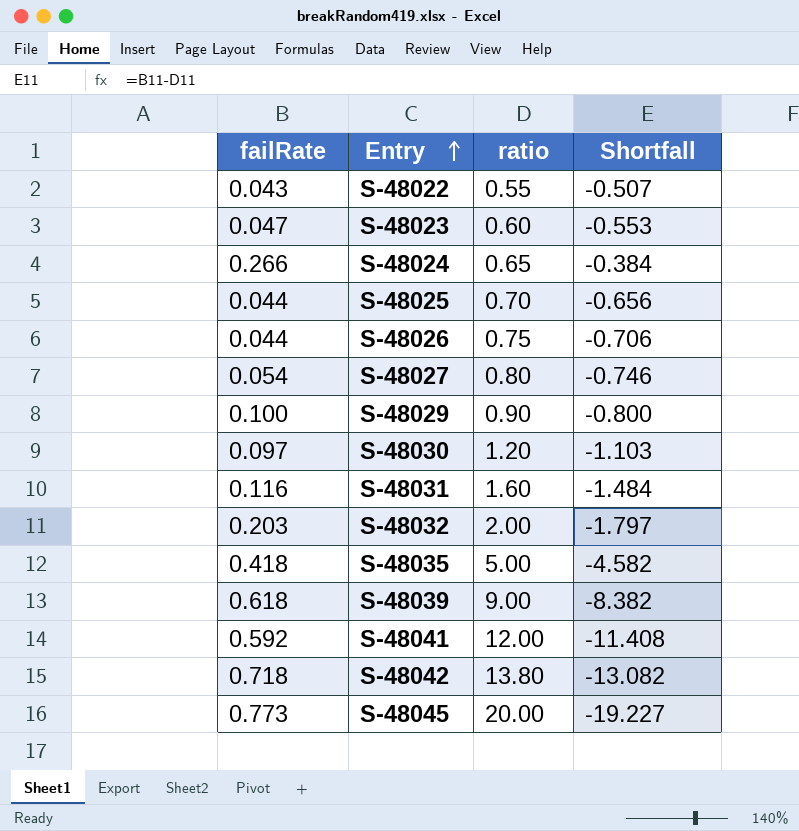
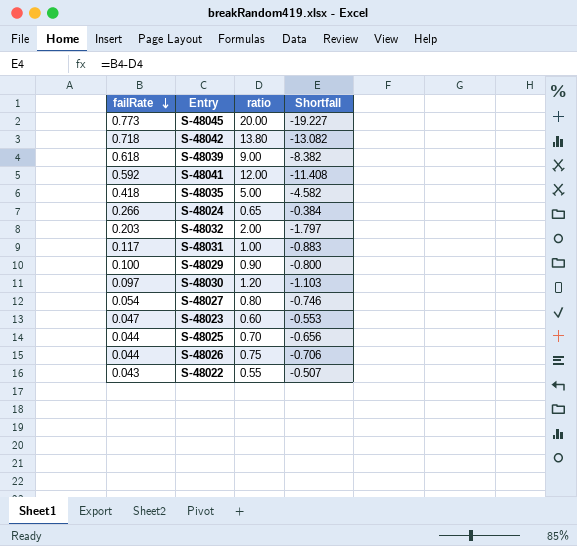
row order: Entry ascending -> failRate descending
S-48031 | failRate: 0.116 -> 0.117
S-48031 | ratio: 1.60 -> 1.00
S-48031 | Shortfall: -1.484 -> -0.883

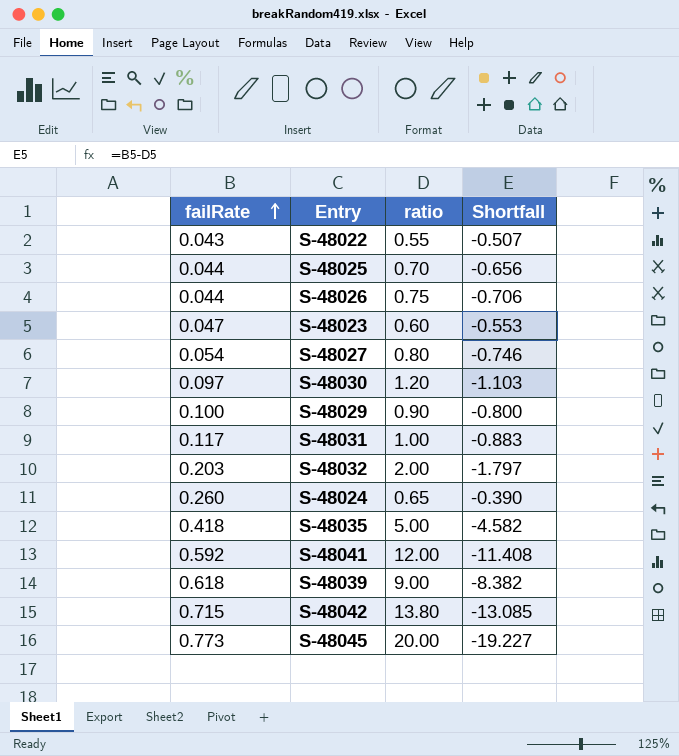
row order: failRate descending -> failRate ascending
S-48024 | failRate: 0.266 -> 0.260
S-48024 | Shortfall: -0.384 -> -0.390
S-48042 | failRate: 0.718 -> 0.715
S-48042 | Shortfall: -13.082 -> -13.085

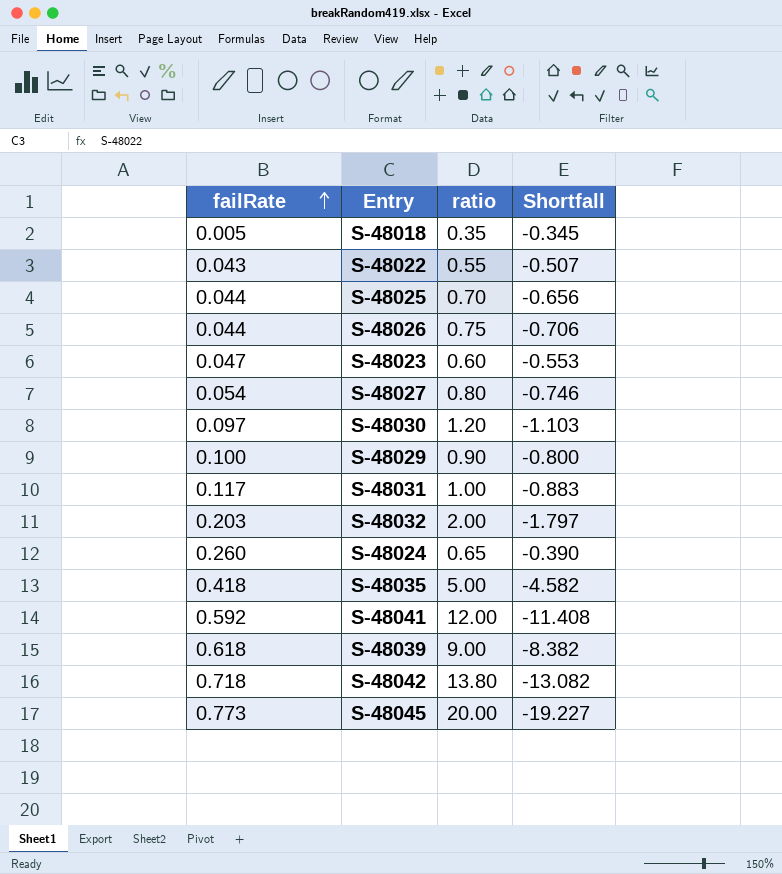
row S-48018: none -> 0.005 | 0.35 | -0.345
S-48042 | failRate: 0.715 -> 0.718
S-48042 | Shortfall: -13.085 -> -13.082

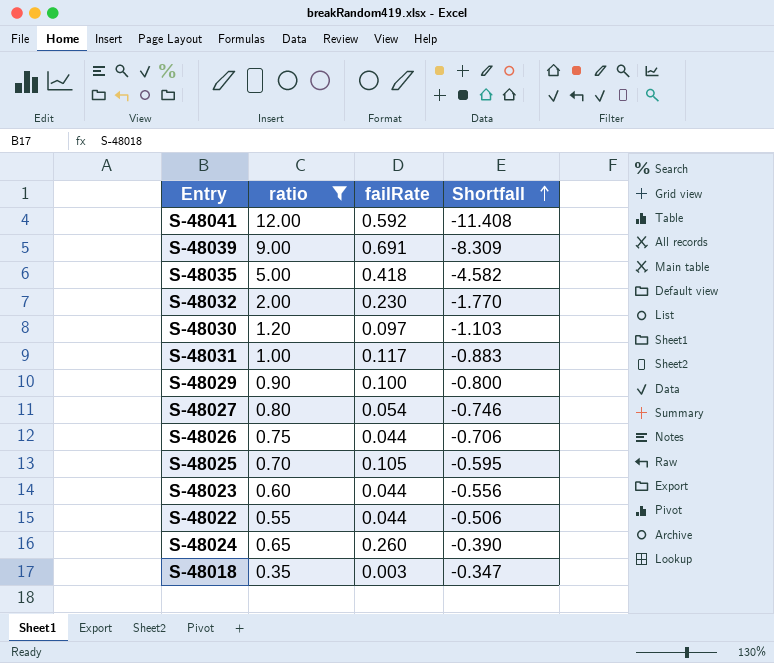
filter: none -> ratio <= 12.00
row order: failRate ascending -> Shortfall ascending
column failRate | position: 1 -> 3
S-48039 | failRate: 0.618 -> 0.691
S-48039 | Shortfall: -8.382 -> -8.309
S-48032 | failRate: 0.203 -> 0.230
S-48032 | Shortfall: -1.797 -> -1.770
S-48025 | failRate: 0.044 -> 0.105
S-48025 | Shortfall: -0.656 -> -0.595
S-48023 | failRate: 0.047 -> 0.044
S-48023 | Shortfall: -0.553 -> -0.556
S-48022 | failRate: 0.043 -> 0.044
S-48022 | Shortfall: -0.507 -> -0.506
S-48018 | failRate: 0.005 -> 0.003
S-48018 | Shortfall: -0.345 -> -0.347

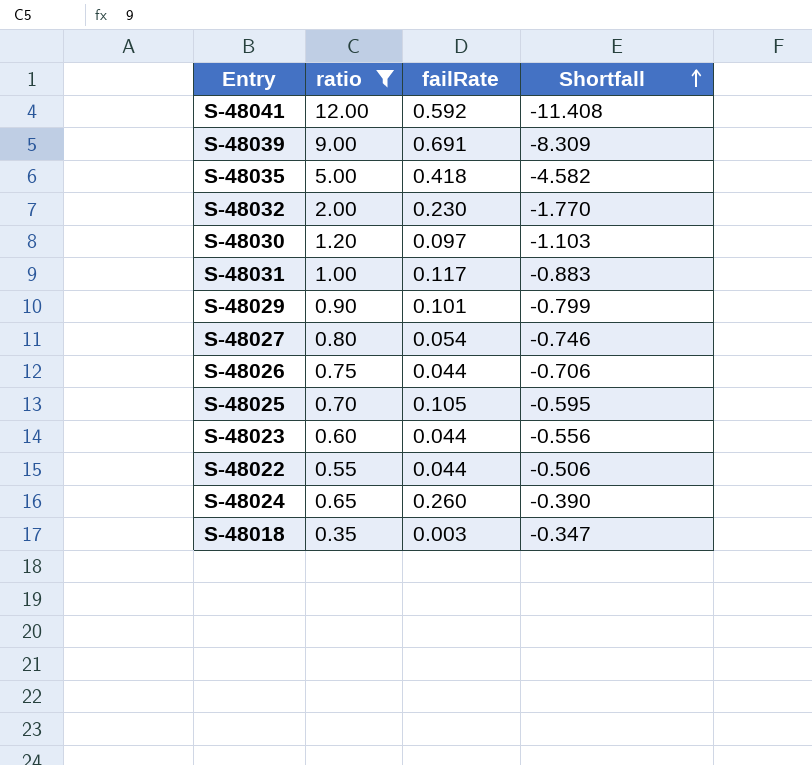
S-48029 | failRate: 0.100 -> 0.101
S-48029 | Shortfall: -0.800 -> -0.799

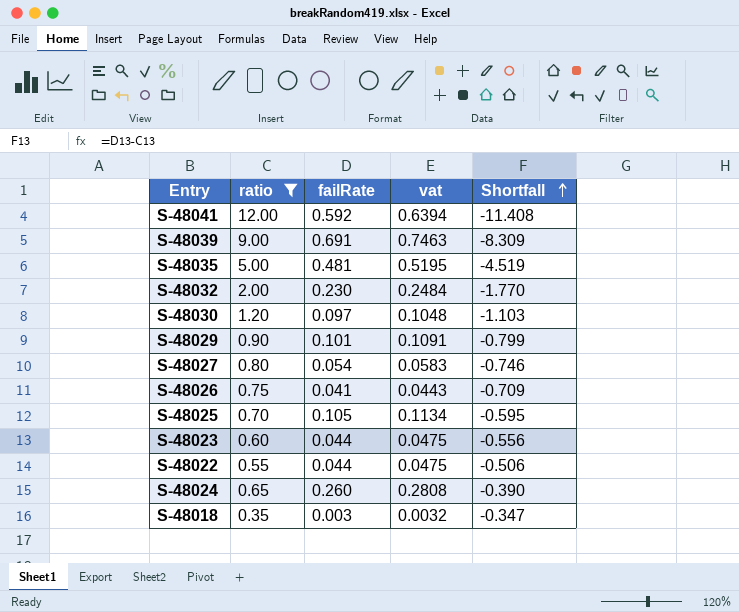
column vat | formula: none -> [failRate] * 1.08
row S-48031: 1.00 | 0.117 | -0.883 -> none
S-48035 | failRate: 0.418 -> 0.481
S-48035 | Shortfall: -4.582 -> -4.519
S-48026 | failRate: 0.044 -> 0.041
S-48026 | Shortfall: -0.706 -> -0.709

